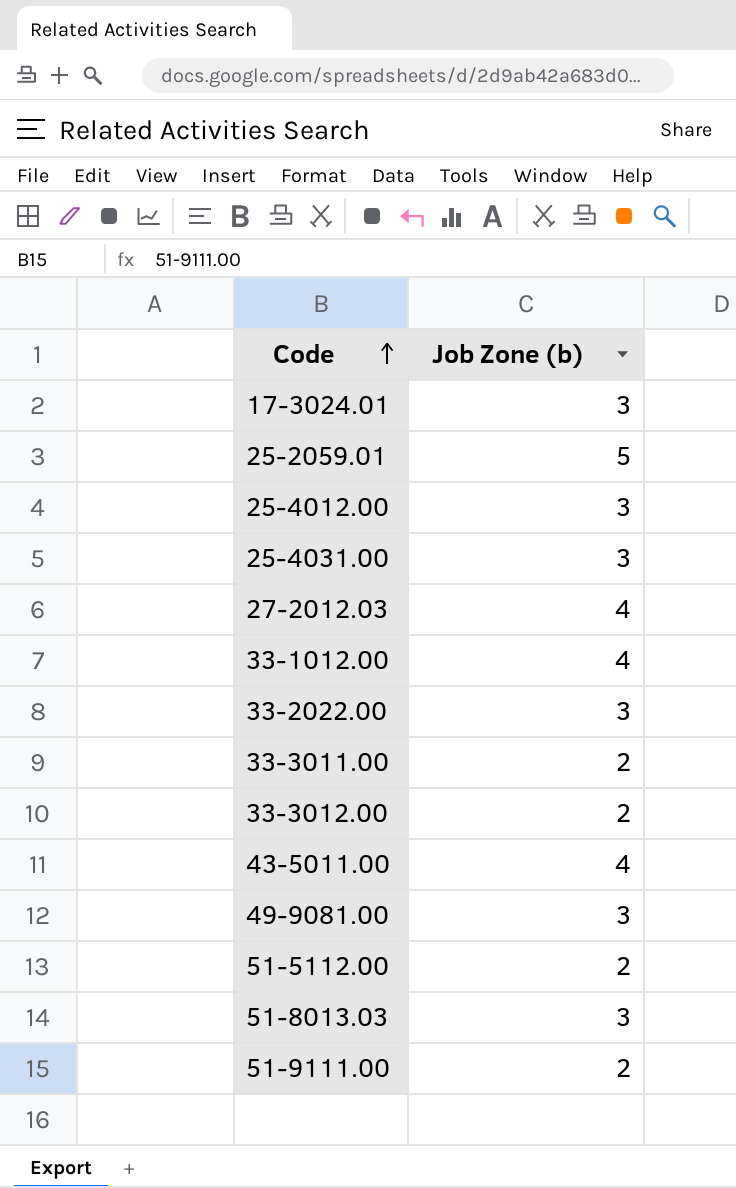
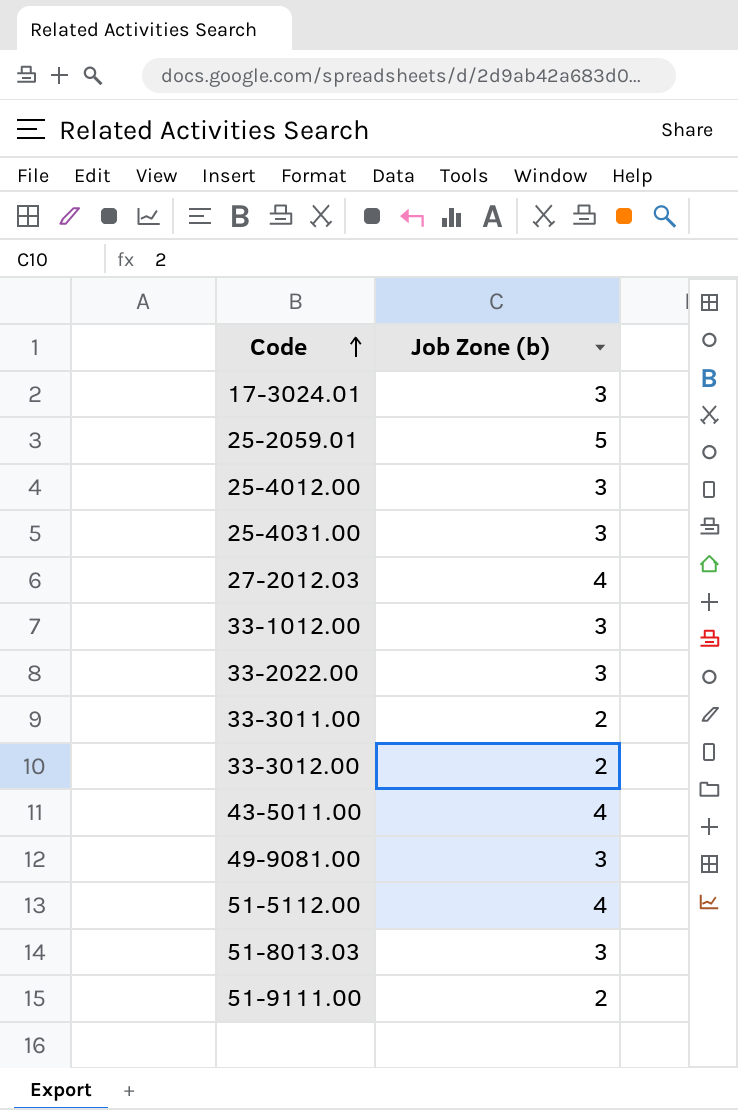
33-1012.00 | Job Zone (b): 4 -> 3
51-5112.00 | Job Zone (b): 2 -> 4

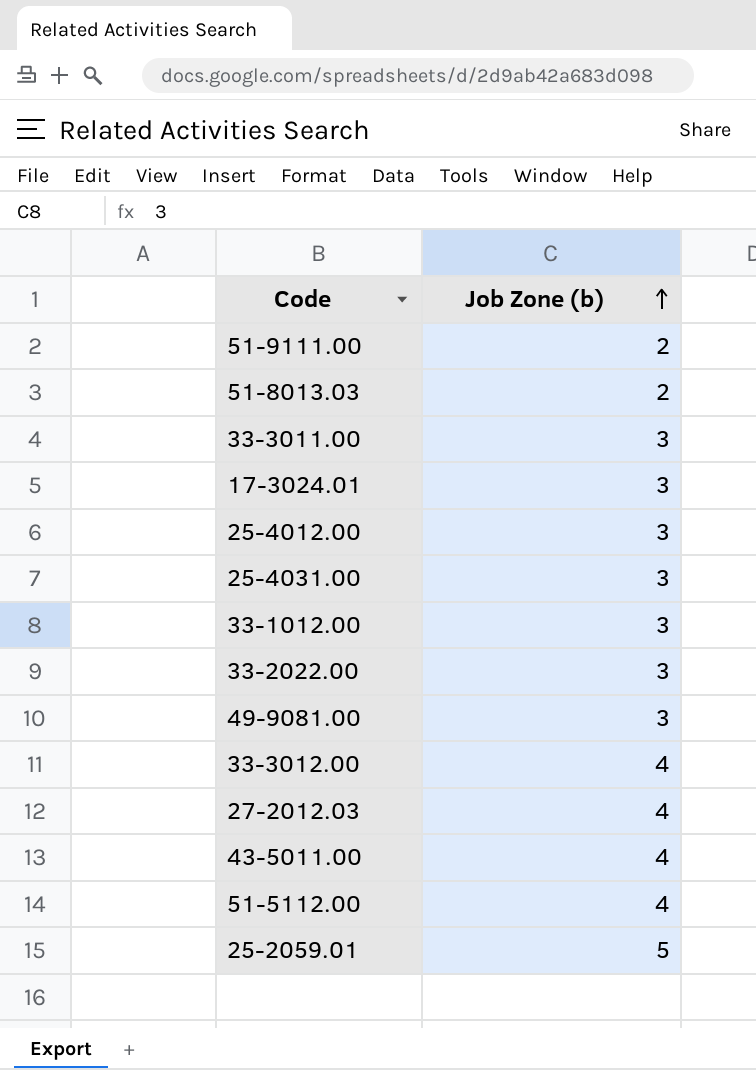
row order: Code ascending -> Job Zone (b) ascending
51-8013.03 | Job Zone (b): 3 -> 2
33-3011.00 | Job Zone (b): 2 -> 3
33-3012.00 | Job Zone (b): 2 -> 4

